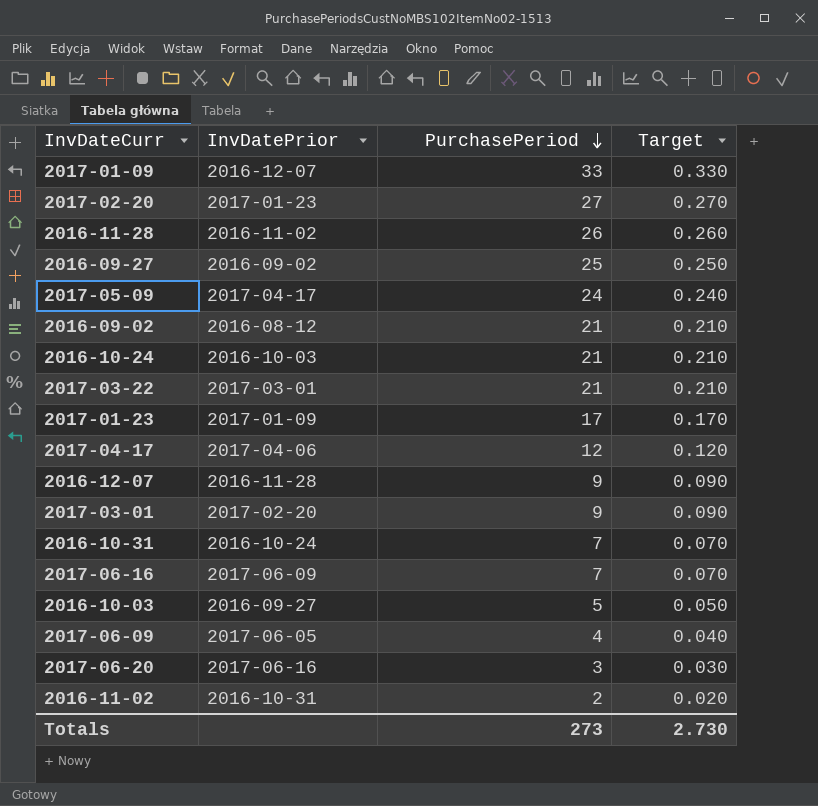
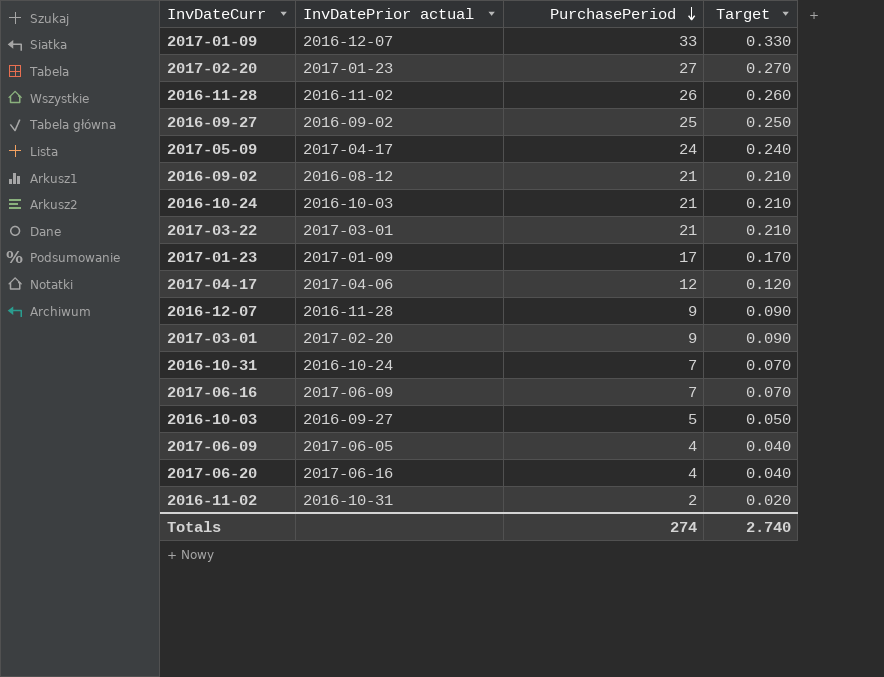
column name: InvDatePrior -> InvDatePrior actual
2017-06-20 | PurchasePeriod: 3 -> 4
2017-06-20 | Target: 0.030 -> 0.040
Totals | PurchasePeriod: 273 -> 274
Totals | Target: 2.730 -> 2.740

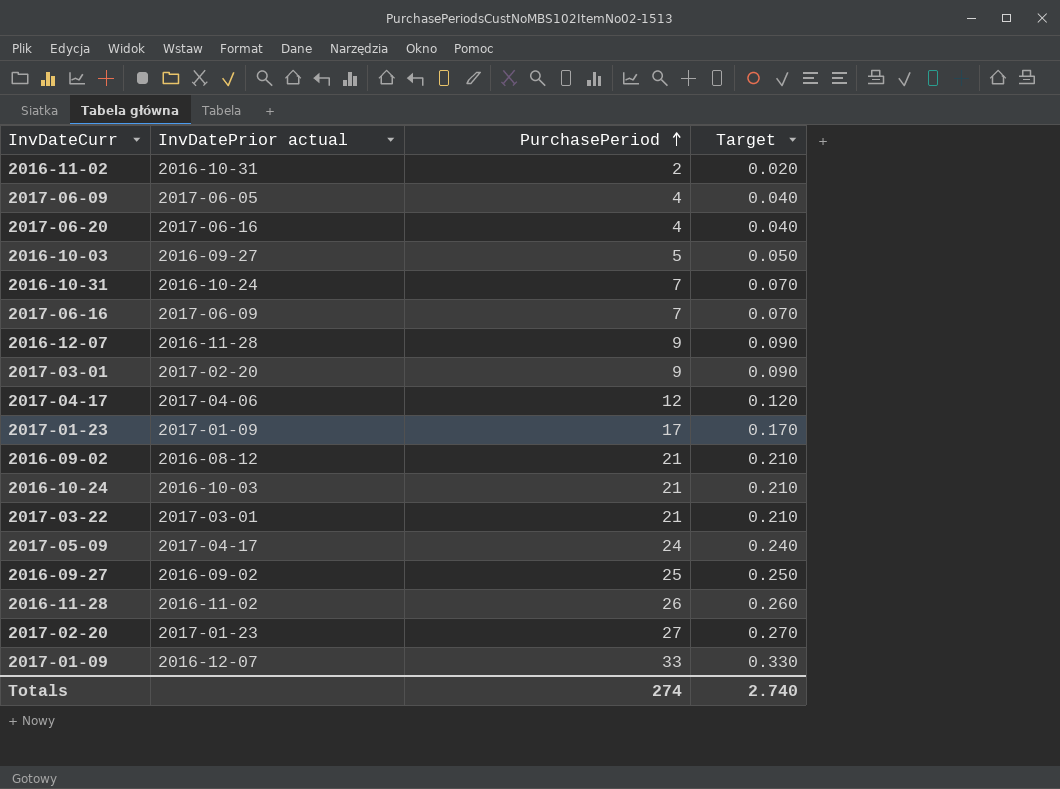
row order: PurchasePeriod descending -> PurchasePeriod ascending

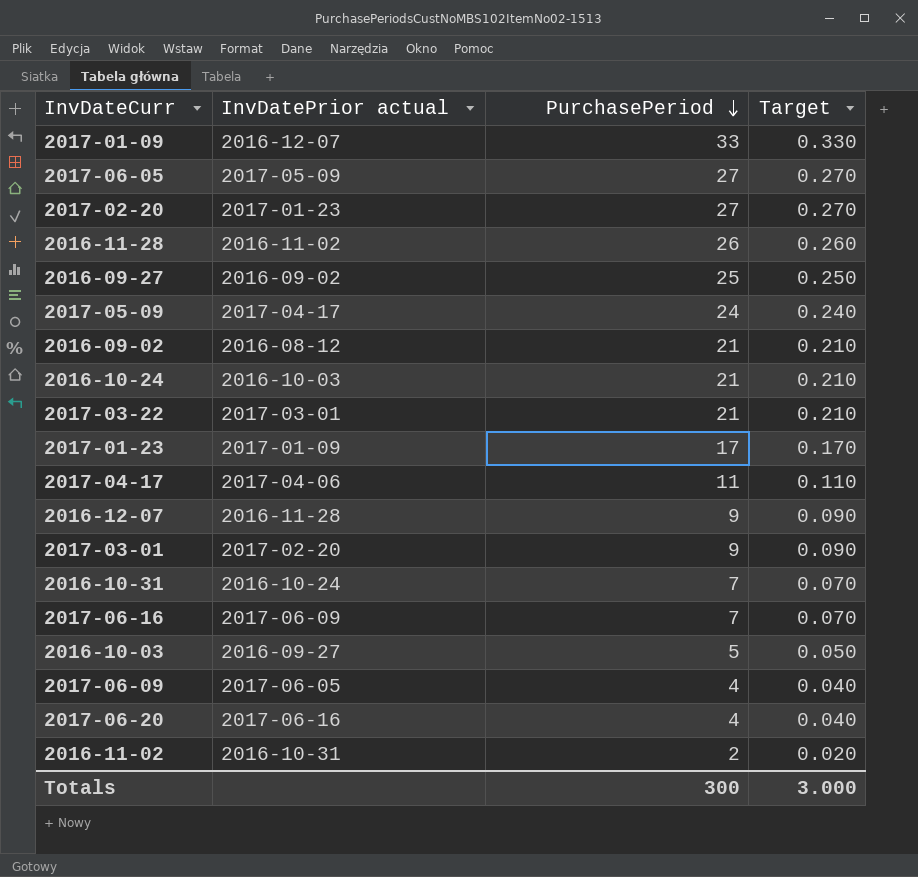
row order: PurchasePeriod ascending -> PurchasePeriod descending
row 2017-06-05: none -> 2017-05-09 | 27 | 0.270
2017-04-17 | PurchasePeriod: 12 -> 11
2017-04-17 | Target: 0.120 -> 0.110
Totals | PurchasePeriod: 274 -> 300
Totals | Target: 2.740 -> 3.000

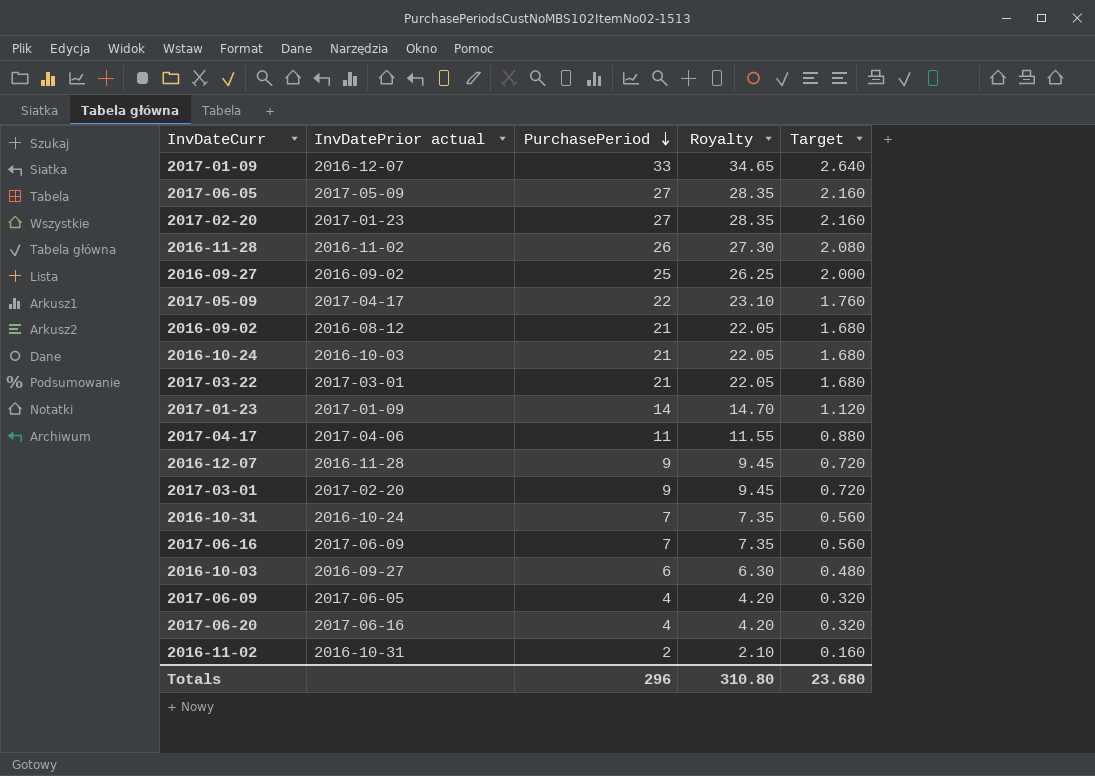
column Royalty | formula: none -> [PurchasePeriod] * 1.05
column Target | formula: [PurchasePeriod] * 0.01 -> [PurchasePeriod] * 0.08
2017-05-09 | PurchasePeriod: 24 -> 22
2017-01-23 | PurchasePeriod: 17 -> 14
2016-10-03 | PurchasePeriod: 5 -> 6
Totals | PurchasePeriod: 300 -> 296
Totals | Target: 3.000 -> 23.680

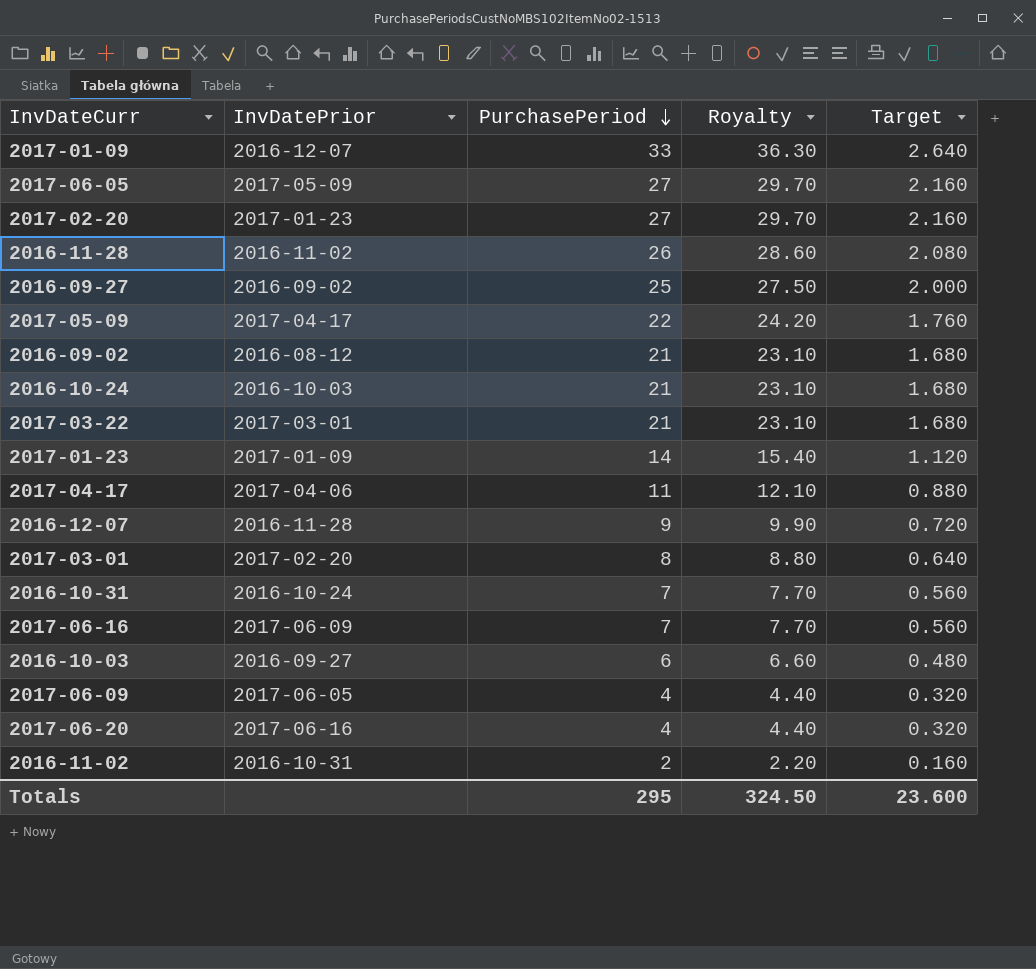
column name: InvDatePrior actual -> InvDatePrior
column Royalty | formula: [PurchasePeriod] * 1.05 -> [PurchasePeriod] * 1.1
2017-03-01 | PurchasePeriod: 9 -> 8
2017-03-01 | Target: 0.720 -> 0.640
Totals | PurchasePeriod: 296 -> 295
Totals | Royalty: 310.80 -> 324.50
Totals | Target: 23.680 -> 23.600

